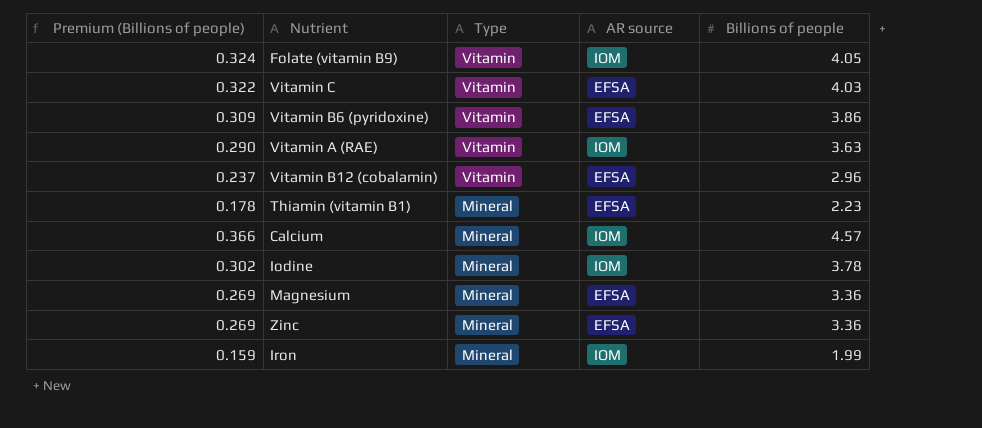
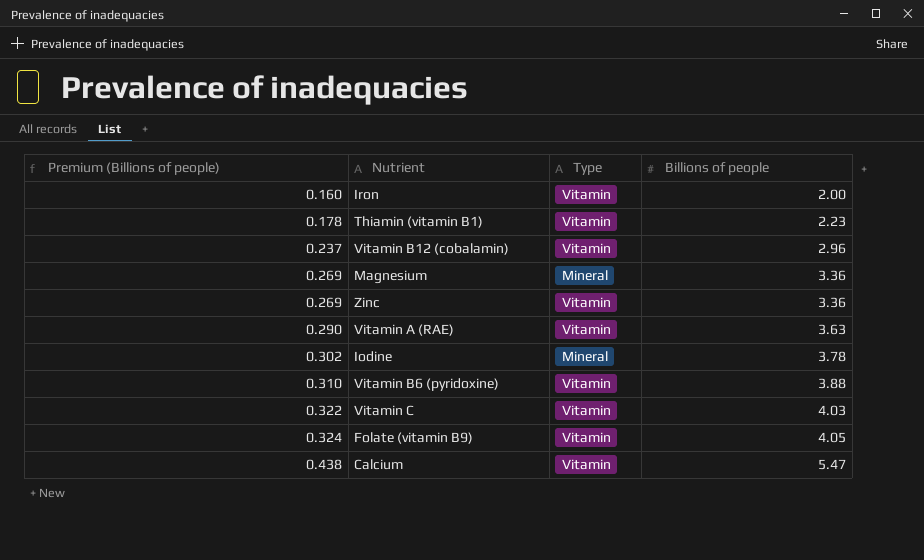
row order: Type descending -> Premium (Billions of people) ascending
column AR source | position: 4 -> none
Iron | Premium (Billions of people): 0.159 -> 0.160
Iron | Type: Mineral -> Vitamin
Iron | Billions of people: 1.99 -> 2.00
Thiamin (vitamin B1) | Type: Mineral -> Vitamin
Zinc | Type: Mineral -> Vitamin
Vitamin B6 (pyridoxine) | Premium (Billions of people): 0.309 -> 0.310
Vitamin B6 (pyridoxine) | Billions of people: 3.86 -> 3.88
Calcium | Premium (Billions of people): 0.366 -> 0.438
Calcium | Type: Mineral -> Vitamin
Calcium | Billions of people: 4.57 -> 5.47

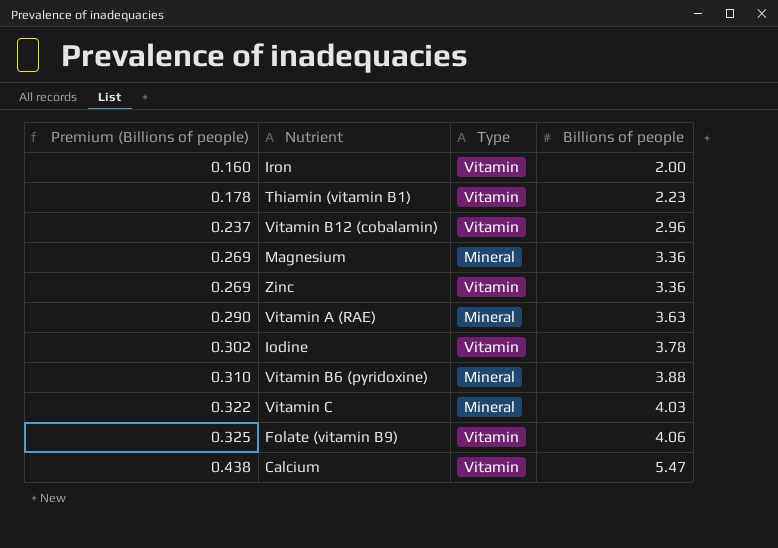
Vitamin A (RAE) | Type: Vitamin -> Mineral
Iodine | Type: Mineral -> Vitamin
Vitamin B6 (pyridoxine) | Type: Vitamin -> Mineral
Vitamin C | Type: Vitamin -> Mineral
Folate (vitamin B9) | Premium (Billions of people): 0.324 -> 0.325
Folate (vitamin B9) | Billions of people: 4.05 -> 4.06

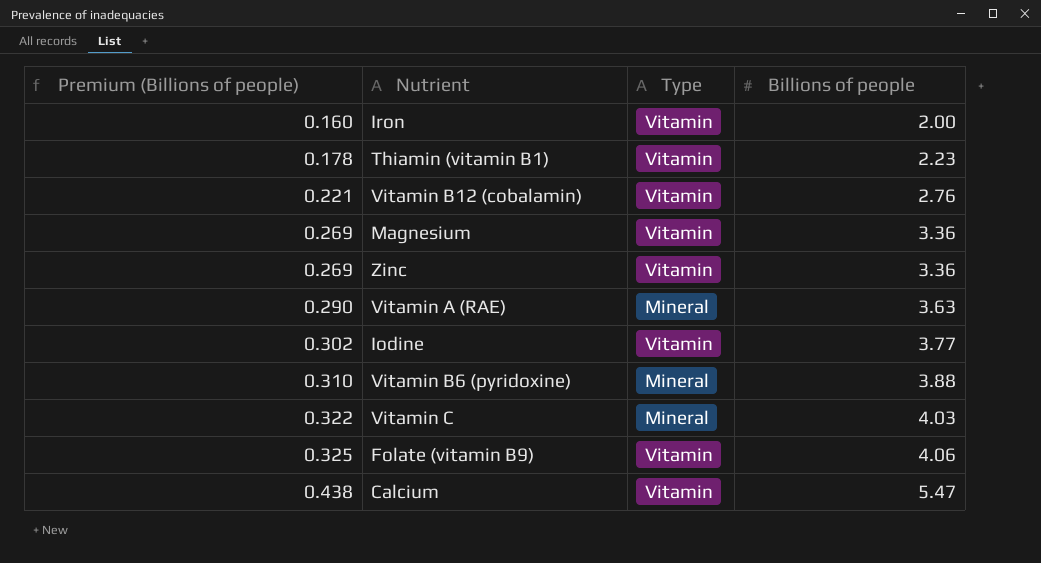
Vitamin B12 (cobalamin) | Premium (Billions of people): 0.237 -> 0.221
Vitamin B12 (cobalamin) | Billions of people: 2.96 -> 2.76
Magnesium | Type: Mineral -> Vitamin
Iodine | Billions of people: 3.78 -> 3.77

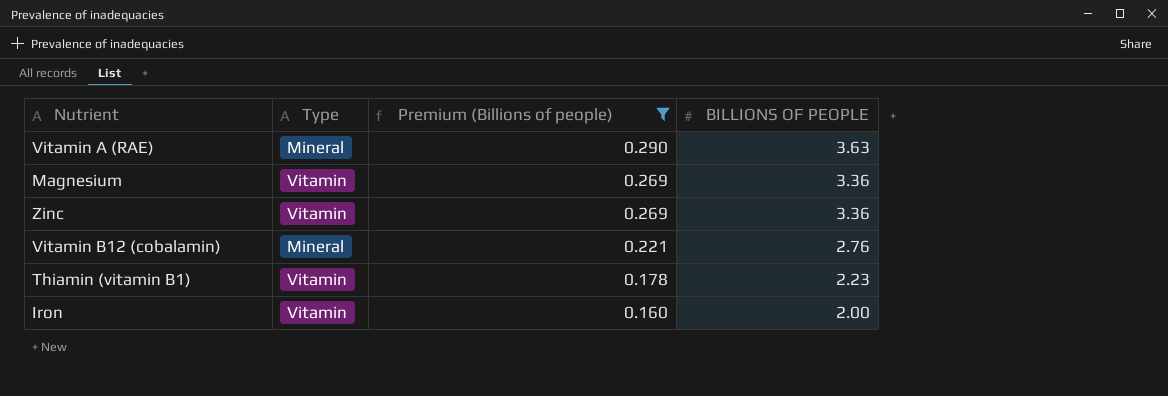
filter: none -> Premium (Billions of people) <= 0.290
row order: Premium (Billions of people) ascending -> Premium (Billions of people) descending
column Premium (Billions of people) | position: 1 -> 3
column name: Billions of people -> BILLIONS OF PEOPLE
Vitamin B12 (cobalamin) | Type: Vitamin -> Mineral

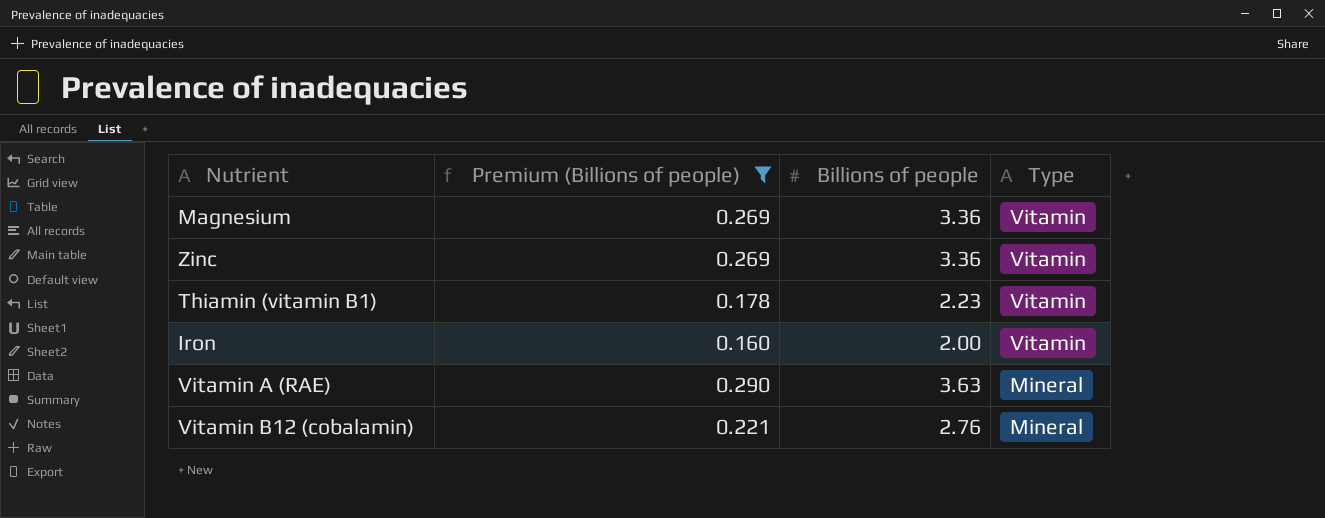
row order: Premium (Billions of people) descending -> Type descending
column name: BILLIONS OF PEOPLE -> Billions of people
column Type | position: 2 -> 4

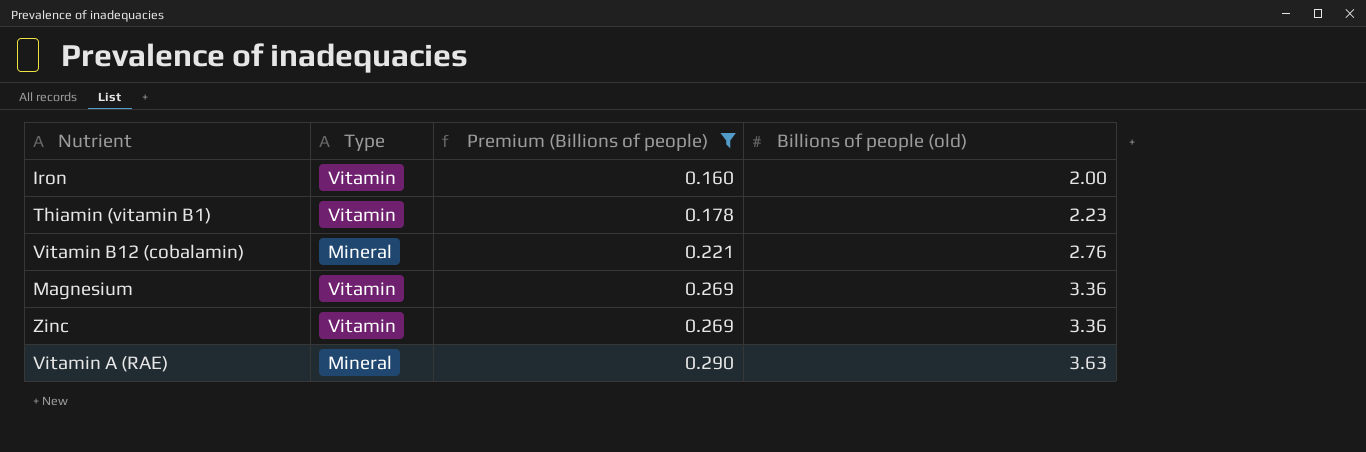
row order: Type descending -> Premium (Billions of people) ascending
column Type | position: 4 -> 2
column name: Billions of people -> Billions of people (old)

